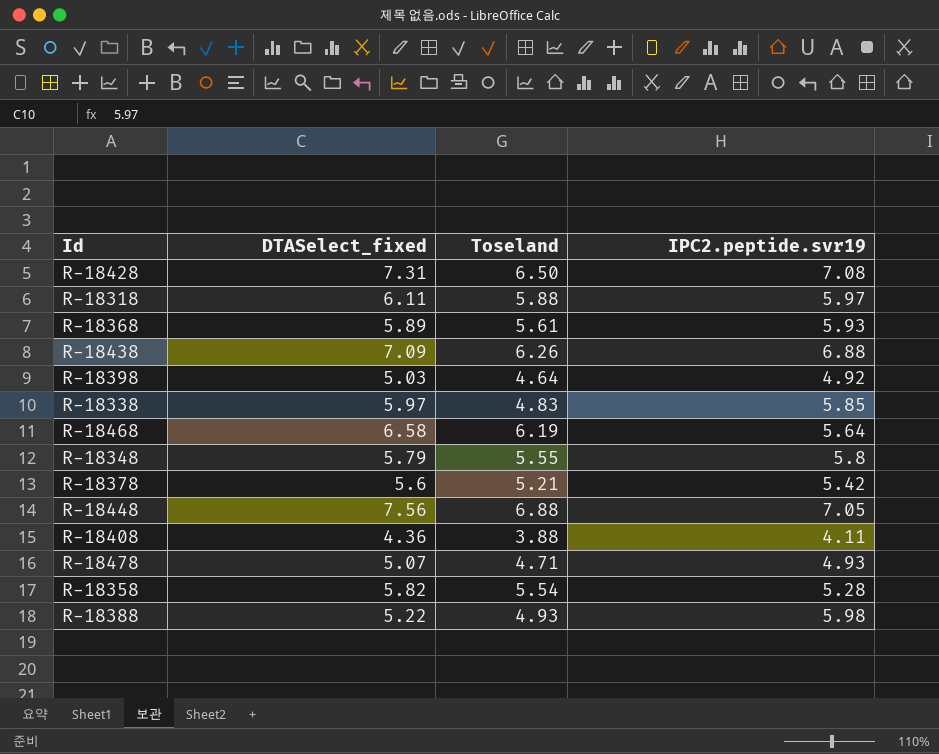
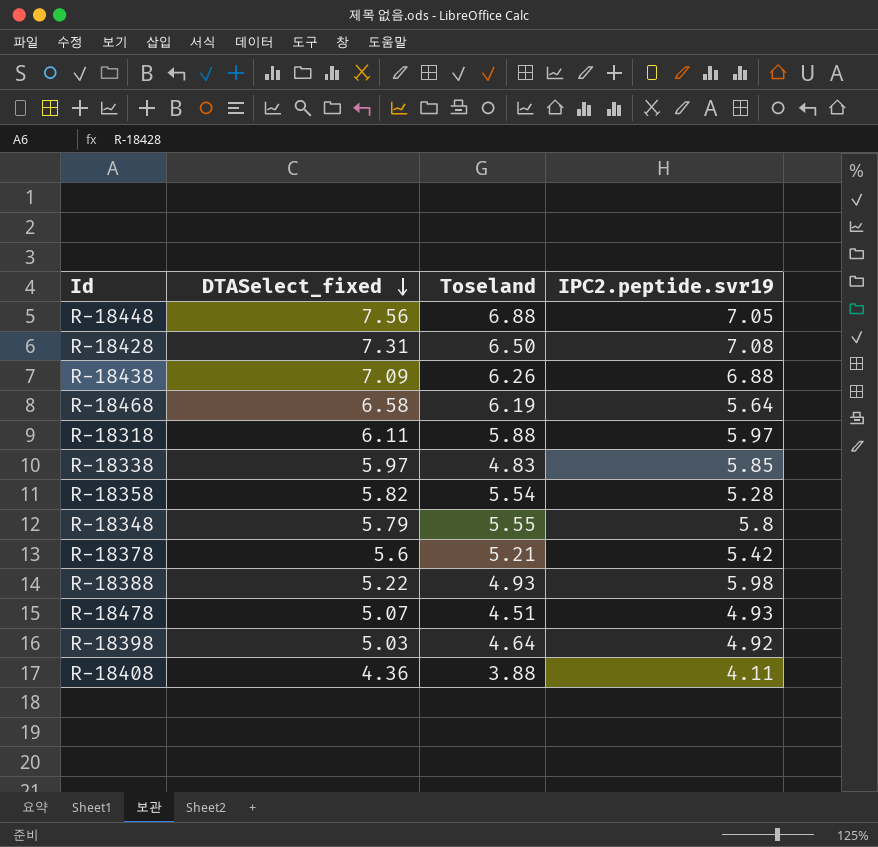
row order: none -> DTASelect_fixed descending
row R-18368: 5.89 | 5.61 | 5.93 -> none
R-18478 | Toseland: 4.71 -> 4.51

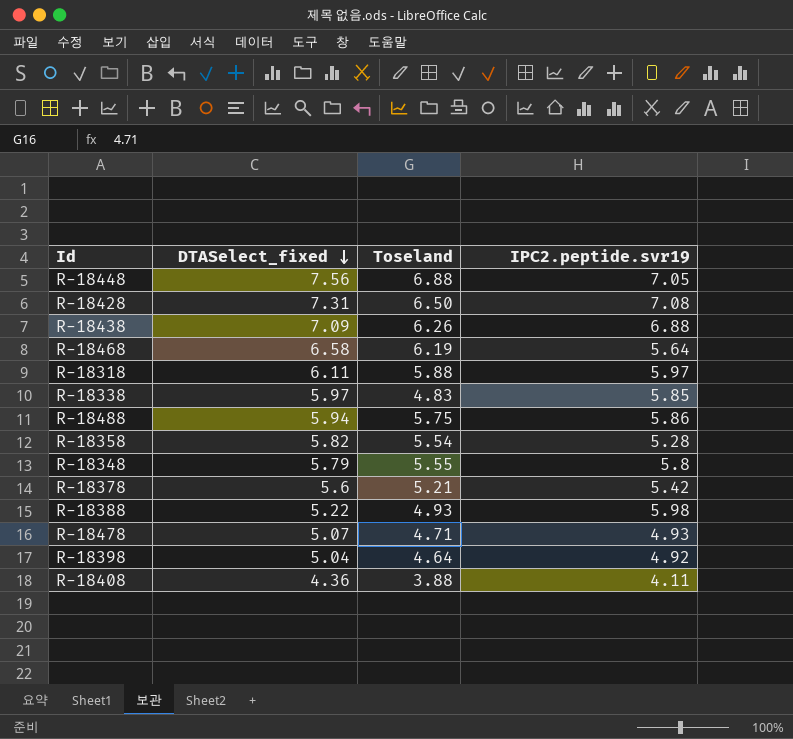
row R-18488: none -> 5.94 | 5.75 | 5.86
R-18478 | Toseland: 4.51 -> 4.71
R-18398 | DTASelect_fixed: 5.03 -> 5.04

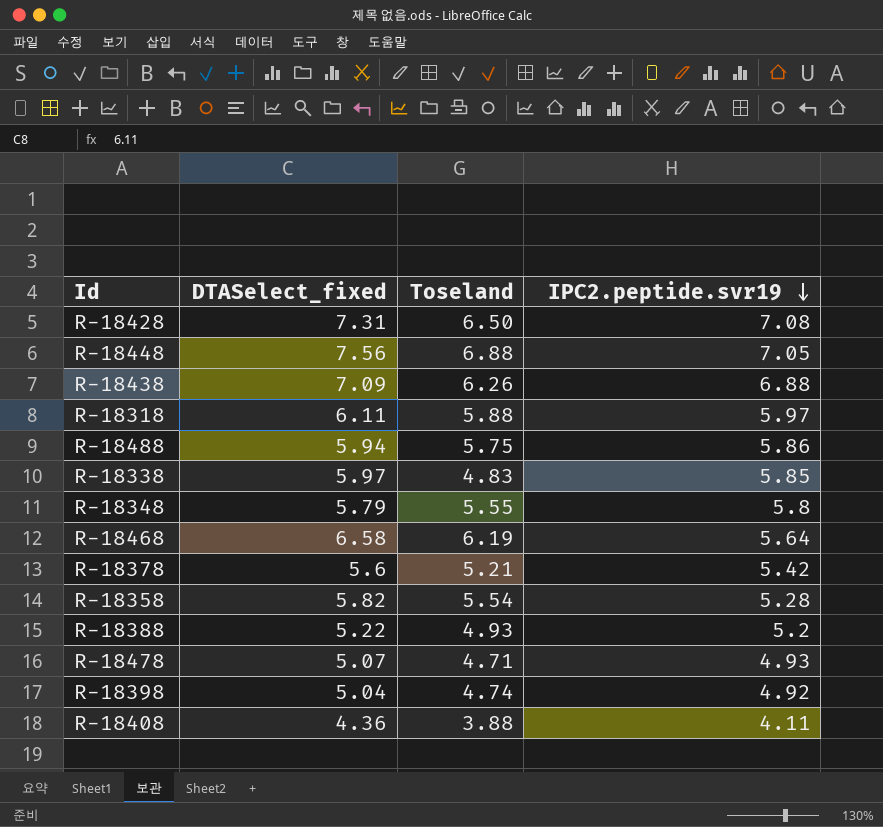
row order: DTASelect_fixed descending -> IPC2.peptide.svr19 descending
R-18388 | IPC2.peptide.svr19: 5.98 -> 5.2
R-18398 | Toseland: 4.64 -> 4.74

